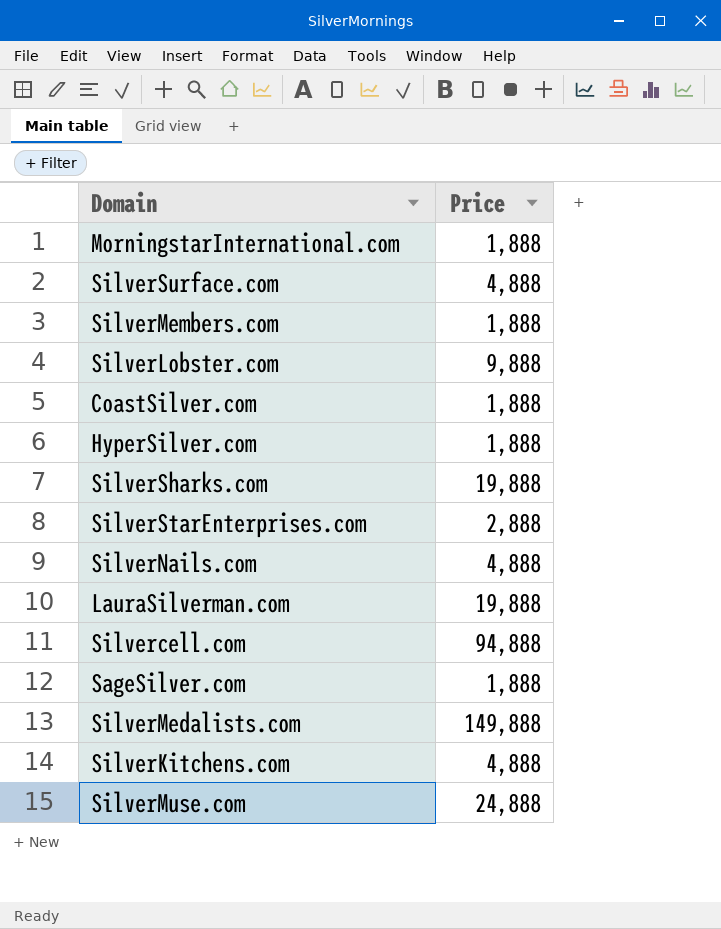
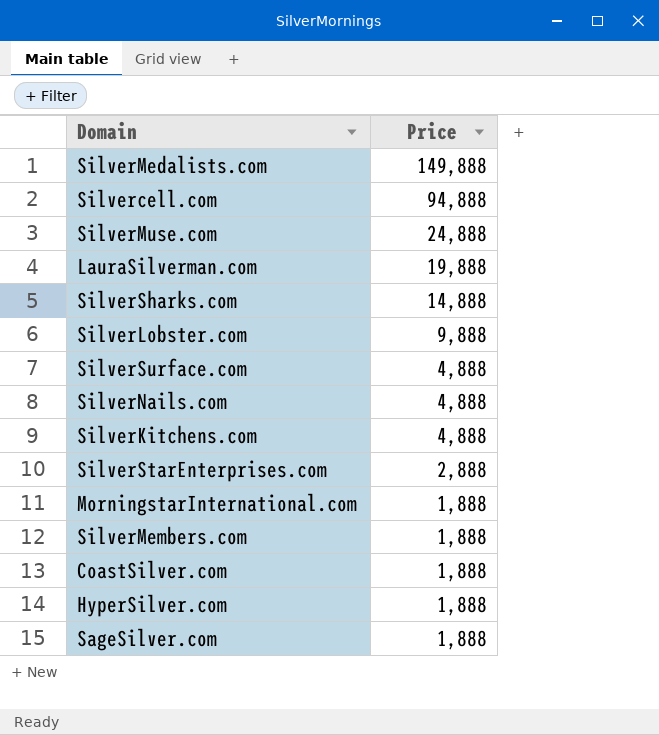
row order: none -> Price descending
SilverSharks.com | Price: 19,888 -> 14,888

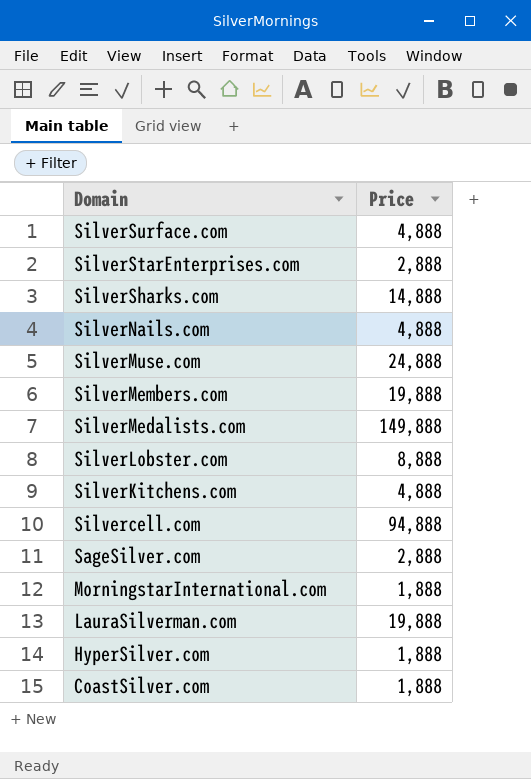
row order: Price descending -> Domain descending
SilverMembers.com | Price: 1,888 -> 19,888
SilverLobster.com | Price: 9,888 -> 8,888
SageSilver.com | Price: 1,888 -> 2,888

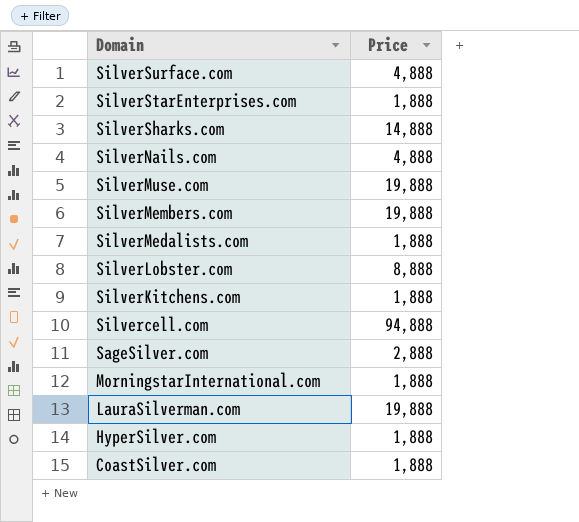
SilverStarEnterprises.com | Price: 2,888 -> 1,888
SilverMuse.com | Price: 24,888 -> 19,888
SilverMedalists.com | Price: 149,888 -> 1,888
SilverKitchens.com | Price: 4,888 -> 1,888

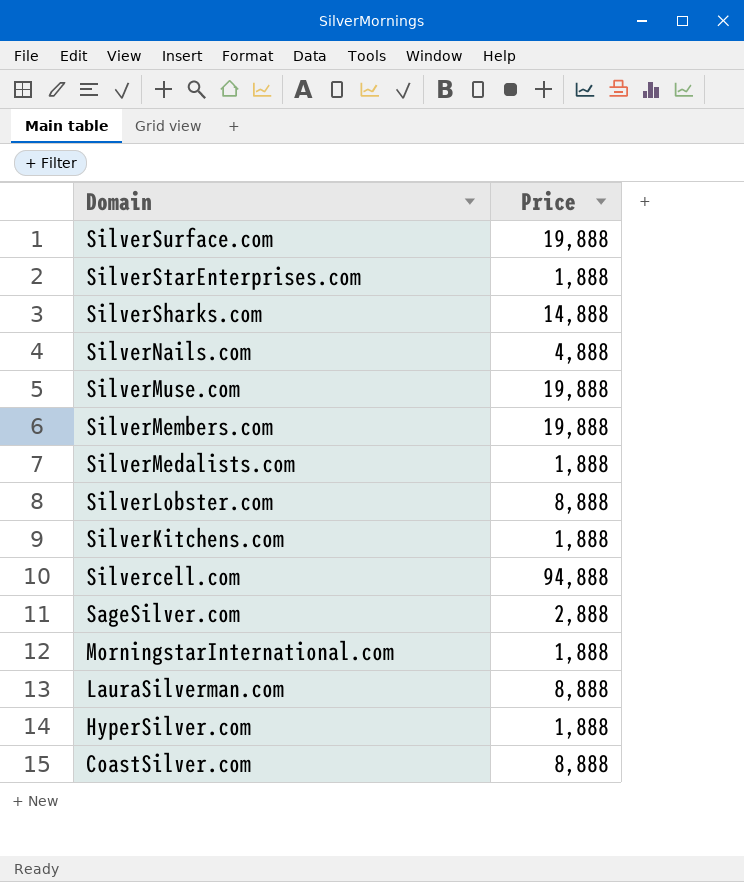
SilverSurface.com | Price: 4,888 -> 19,888
LauraSilverman.com | Price: 19,888 -> 8,888
CoastSilver.com | Price: 1,888 -> 8,888

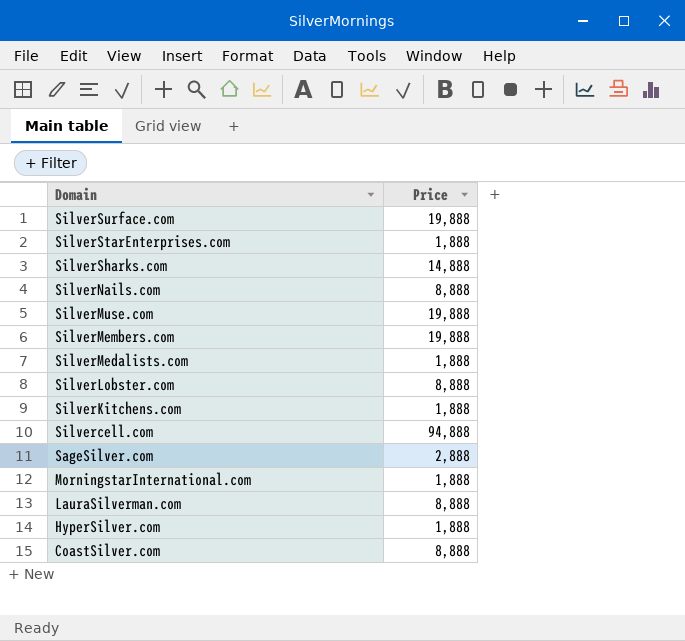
SilverNails.com | Price: 4,888 -> 8,888

